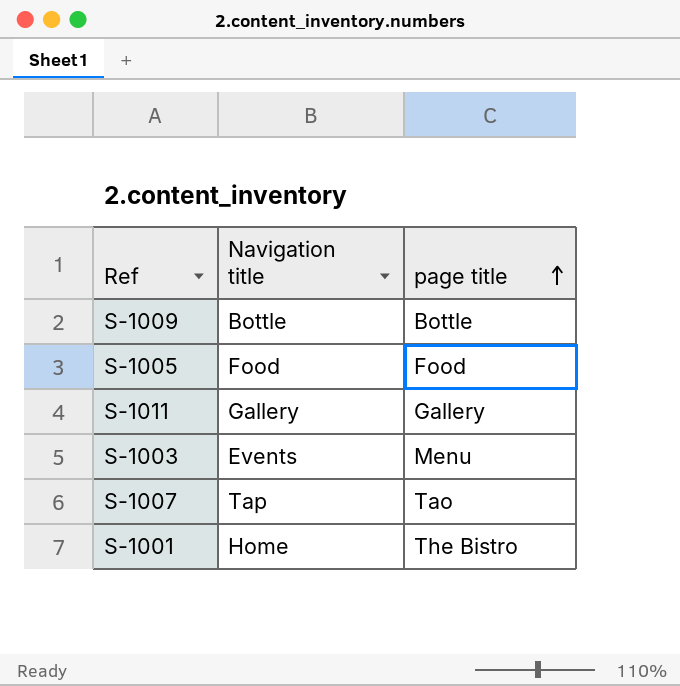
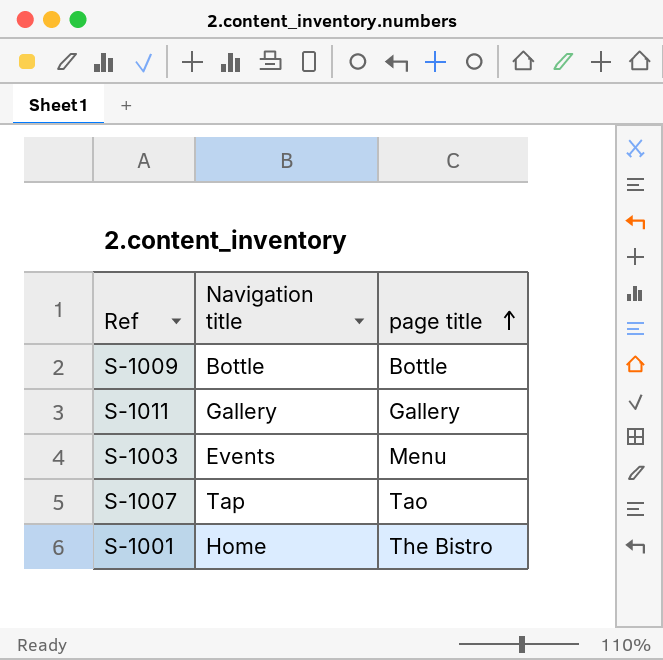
row S-1005: Food | Food -> none

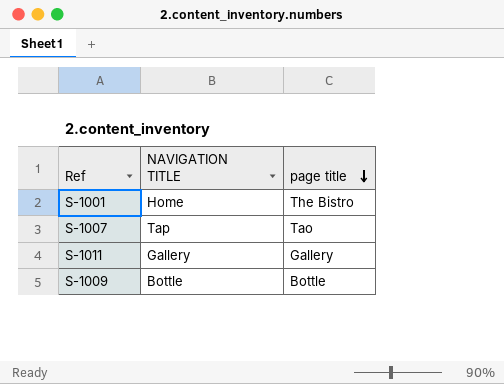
row order: page title ascending -> page title descending
column name: Navigation title -> NAVIGATION TITLE
row S-1003: Events | Menu -> none

